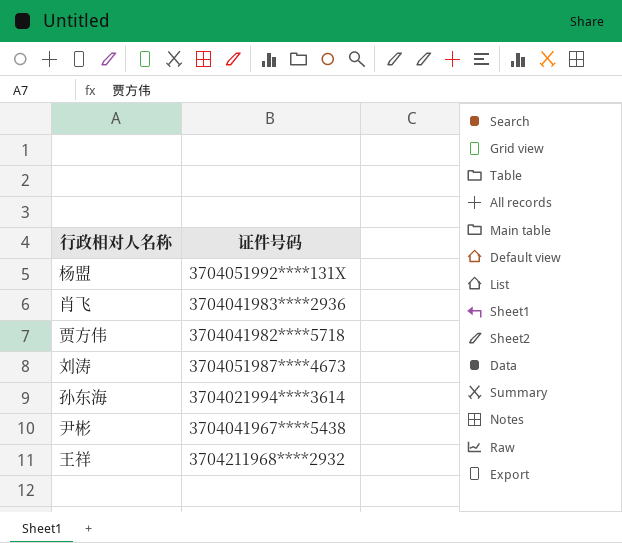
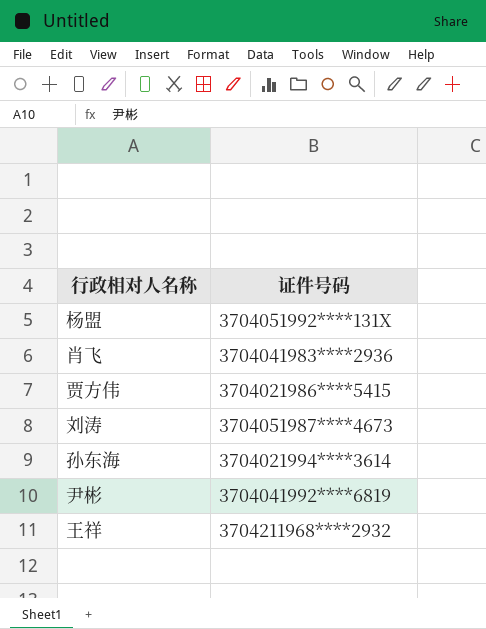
贾方伟 | 证件号码: 3704041982****5718 -> 3704021986****5415
尹彬 | 证件号码: 3704041967****5438 -> 3704041992****6819

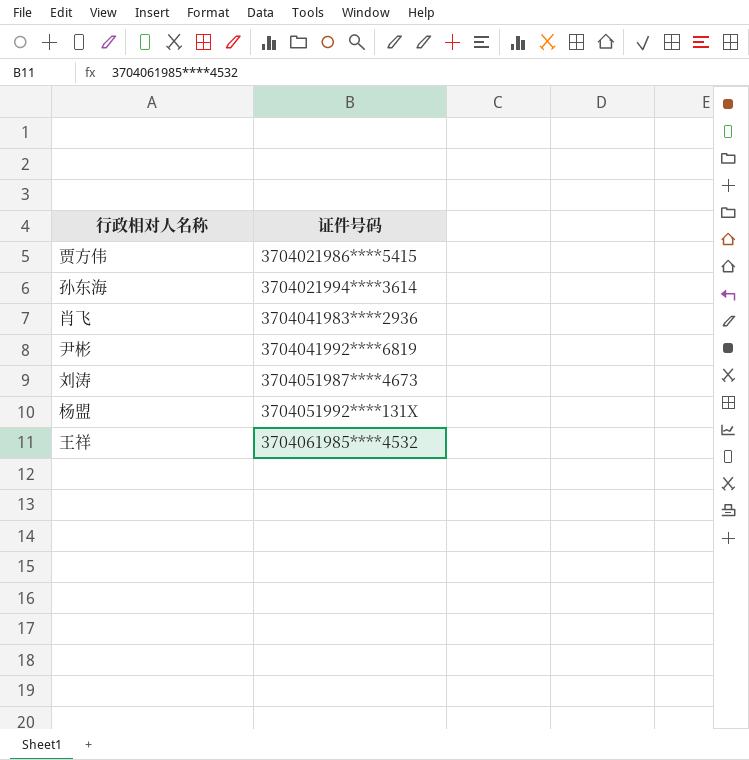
row order: none -> 证件号码 ascending
王祥 | 证件号码: 3704211968****2932 -> 3704061985****4532

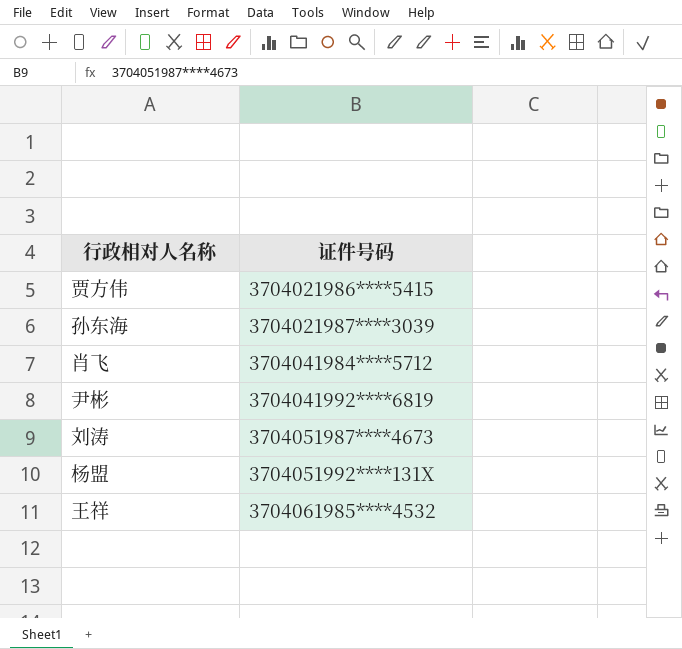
孙东海 | 证件号码: 3704021994****3614 -> 3704021987****3039
肖飞 | 证件号码: 3704041983****2936 -> 3704041984****5712

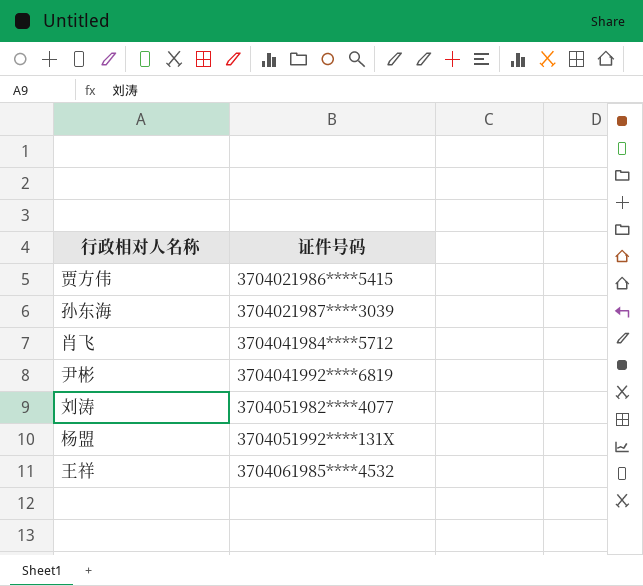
刘涛 | 证件号码: 3704051987****4673 -> 3704051982****4077

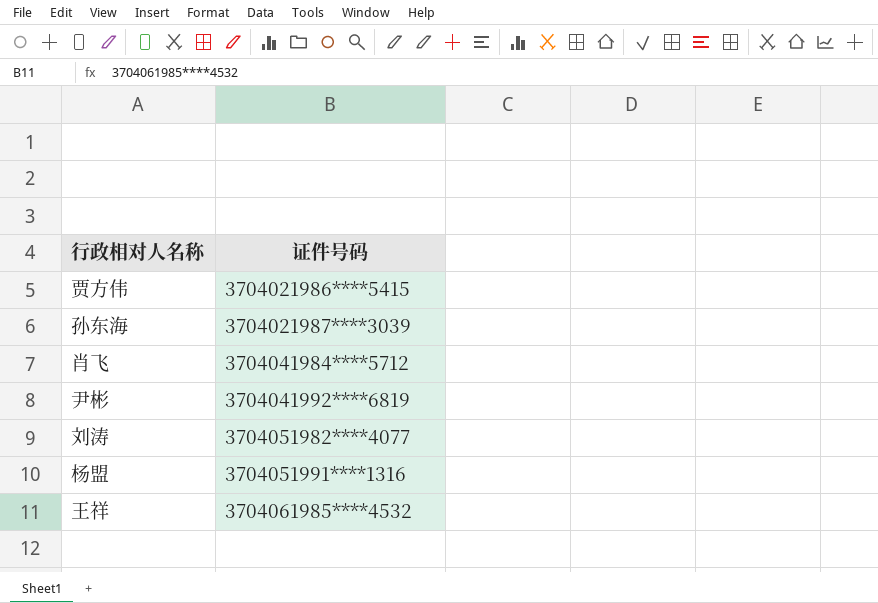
杨盟 | 证件号码: 3704051992****131X -> 3704051991****1316

